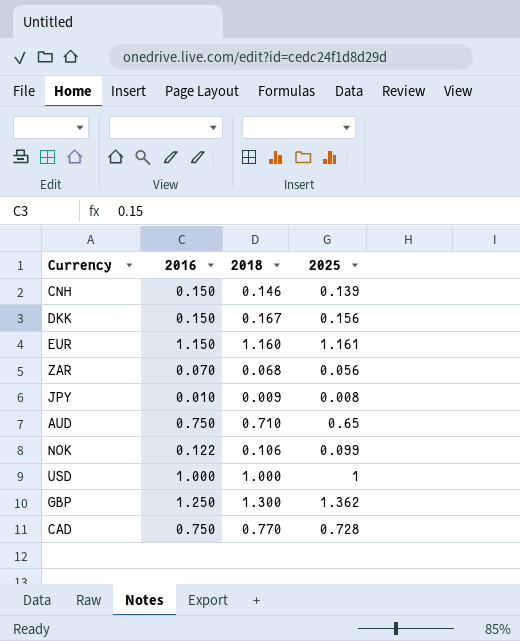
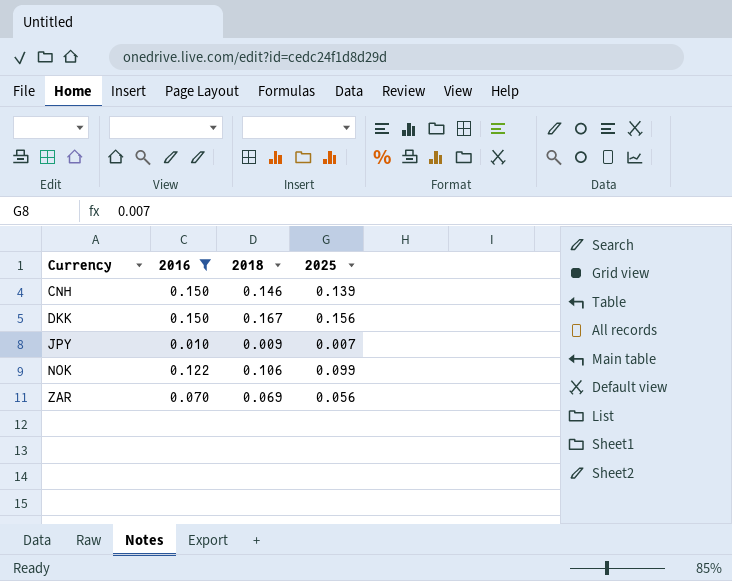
filter: none -> 2016 <= 0.150
row order: none -> Currency ascending
JPY | 2025: 0.008 -> 0.007
ZAR | 2018: 0.068 -> 0.069

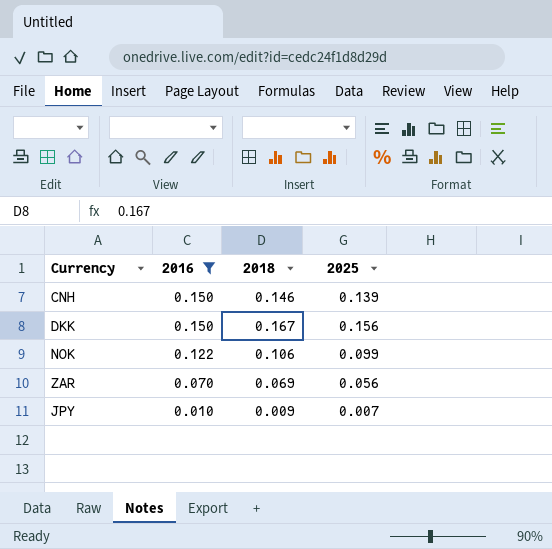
row order: Currency ascending -> 2016 descending

